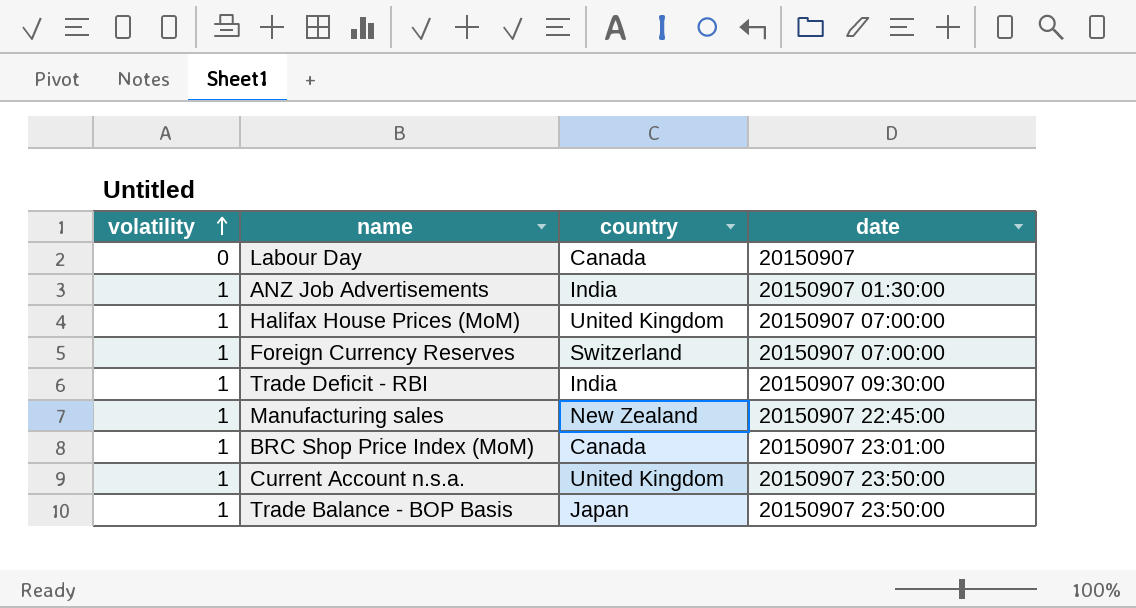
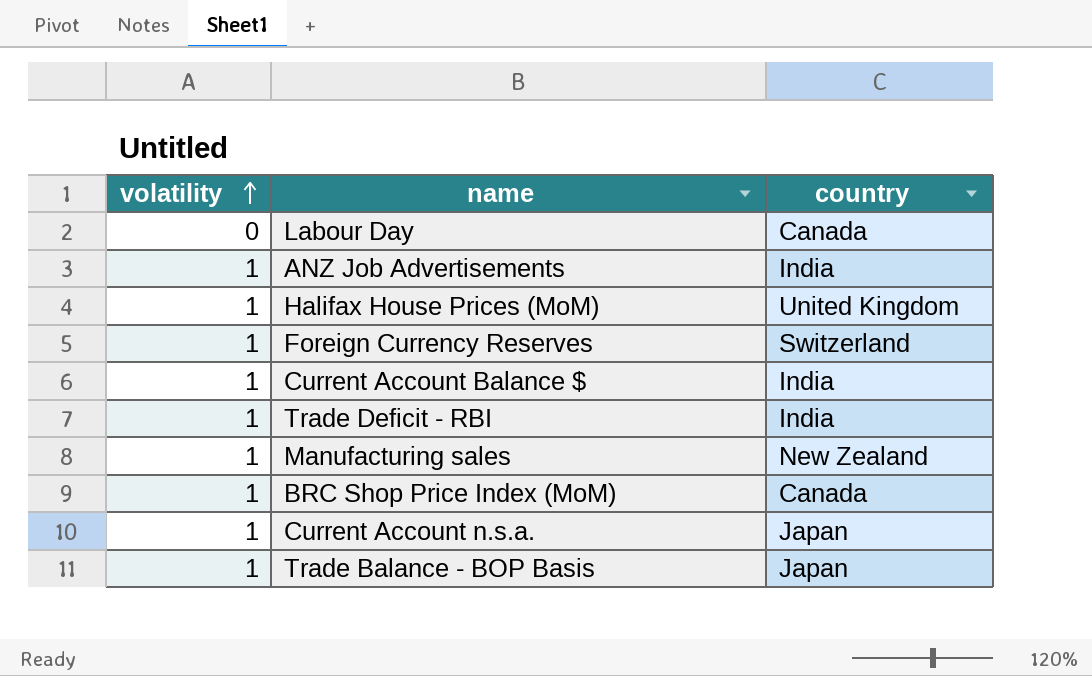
column date | position: 4 -> none
row Current Account Balance $: none -> 1 | India
Current Account n.s.a. | country: United Kingdom -> Japan

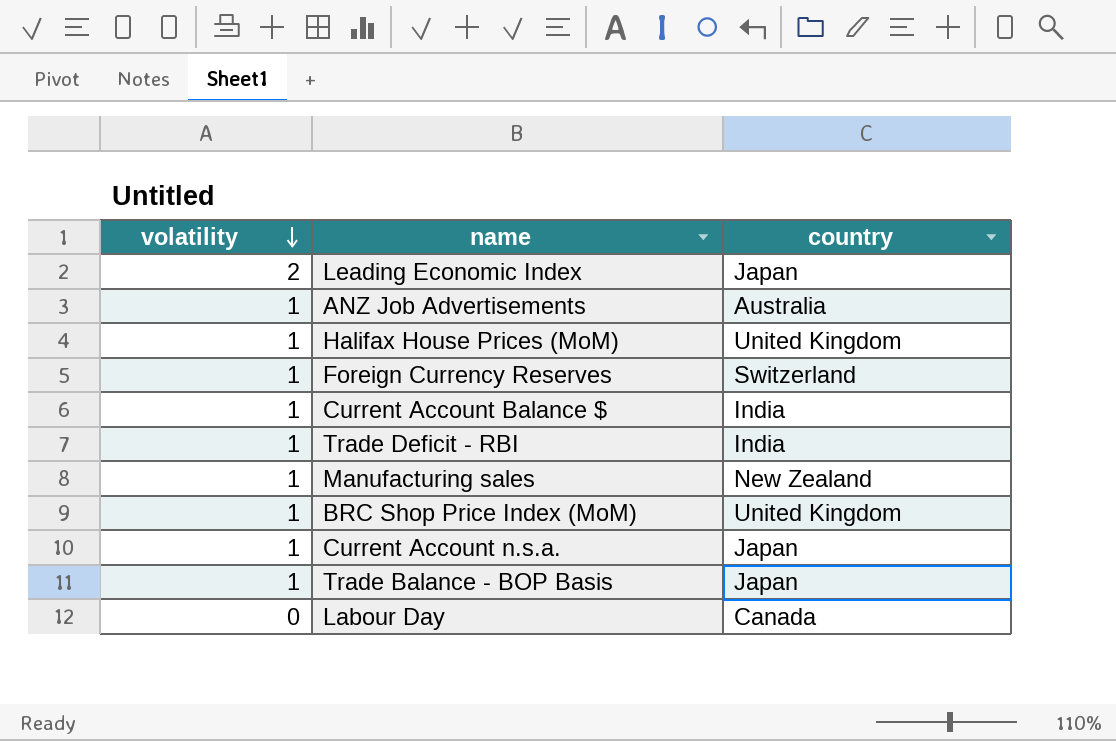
row order: volatility ascending -> volatility descending
row Leading Economic Index: none -> 2 | Japan
ANZ Job Advertisements | country: India -> Australia
BRC Shop Price Index (MoM) | country: Canada -> United Kingdom

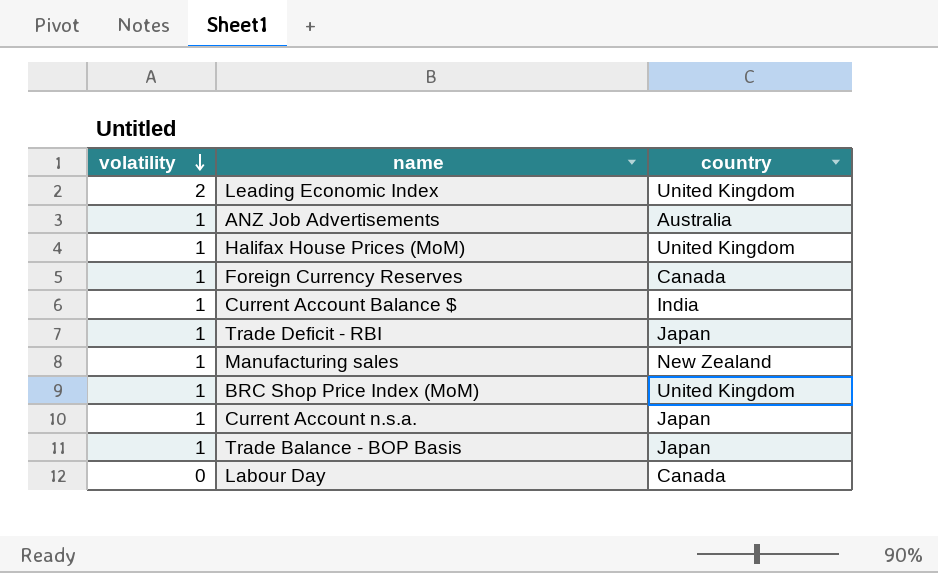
Leading Economic Index | country: Japan -> United Kingdom
Foreign Currency Reserves | country: Switzerland -> Canada
Trade Deficit - RBI | country: India -> Japan

